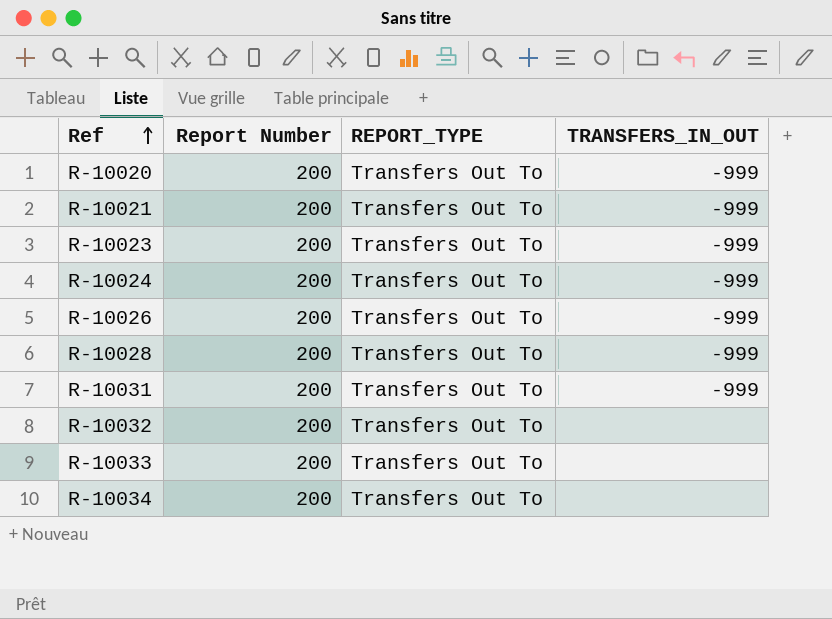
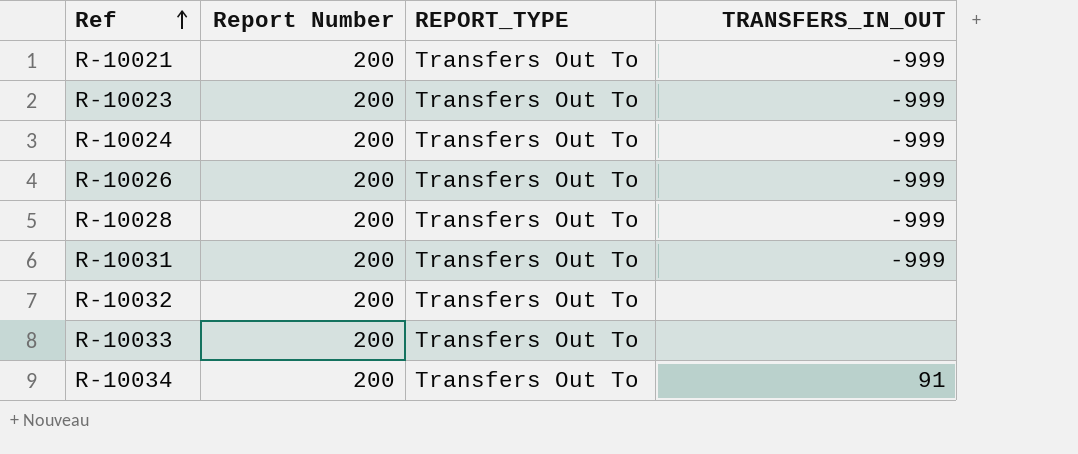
row R-10020: 200 | Transfers Out To | -999 -> none
R-10034 | TRANSFERS_IN_OUT: none -> 91

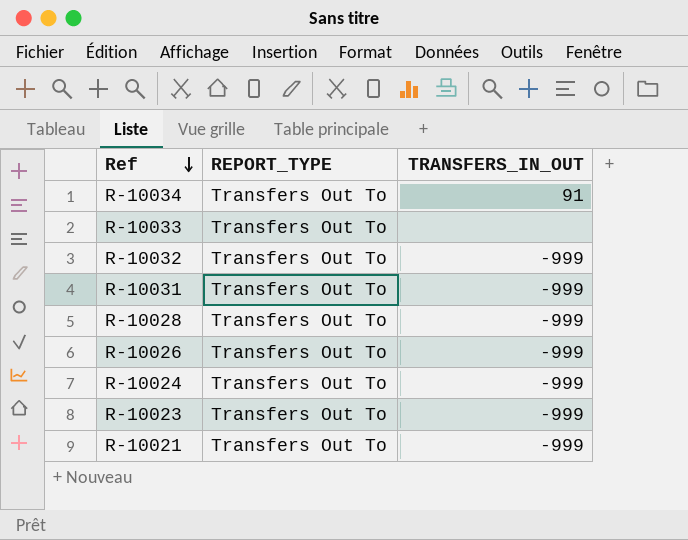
row order: Ref ascending -> Ref descending
column Report Number | position: 2 -> none
R-10032 | TRANSFERS_IN_OUT: none -> -999

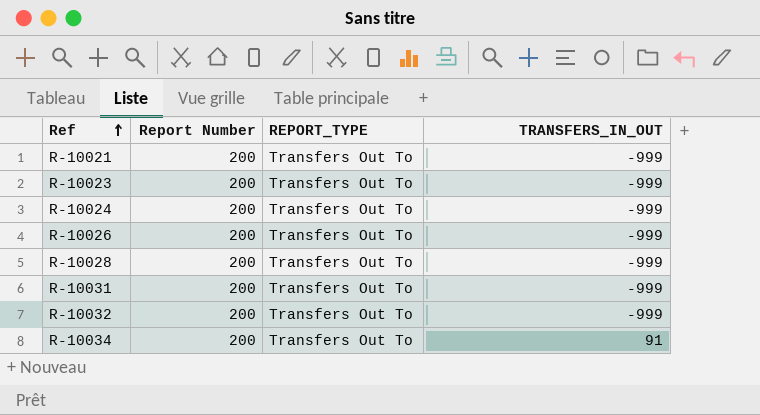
row order: Ref descending -> Ref ascending
column Report Number | position: none -> 2
row R-10033: Transfers Out To | none -> none

